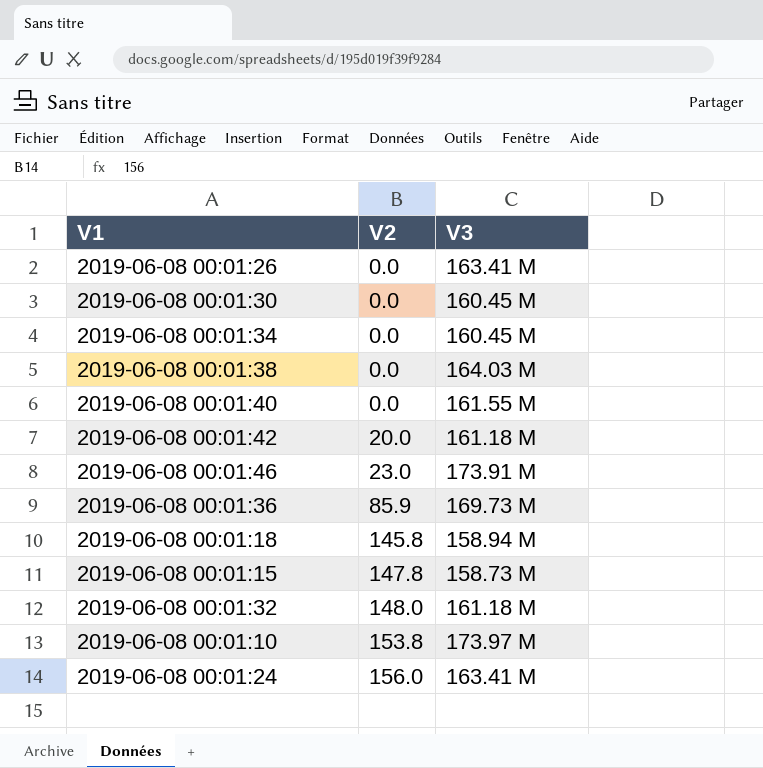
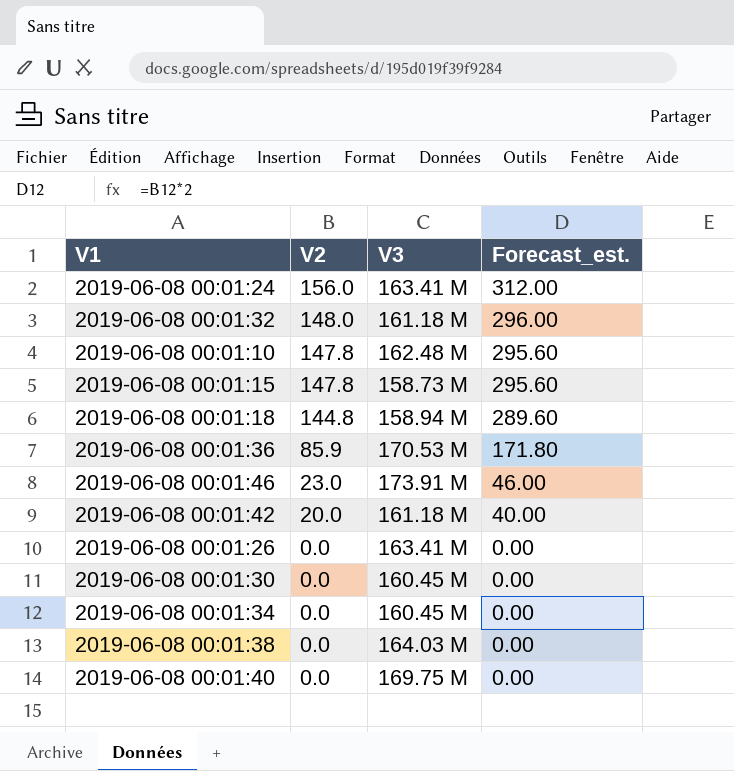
row order: V2 ascending -> V2 descending
column Forecast_est. | formula: none -> [V2] * 2
2019-06-08 00:01:10 | V2: 153.8 -> 147.8
2019-06-08 00:01:10 | V3: 173.97 M -> 162.48 M
2019-06-08 00:01:18 | V2: 145.8 -> 144.8
2019-06-08 00:01:36 | V3: 169.73 M -> 170.53 M
2019-06-08 00:01:40 | V3: 161.55 M -> 169.75 M

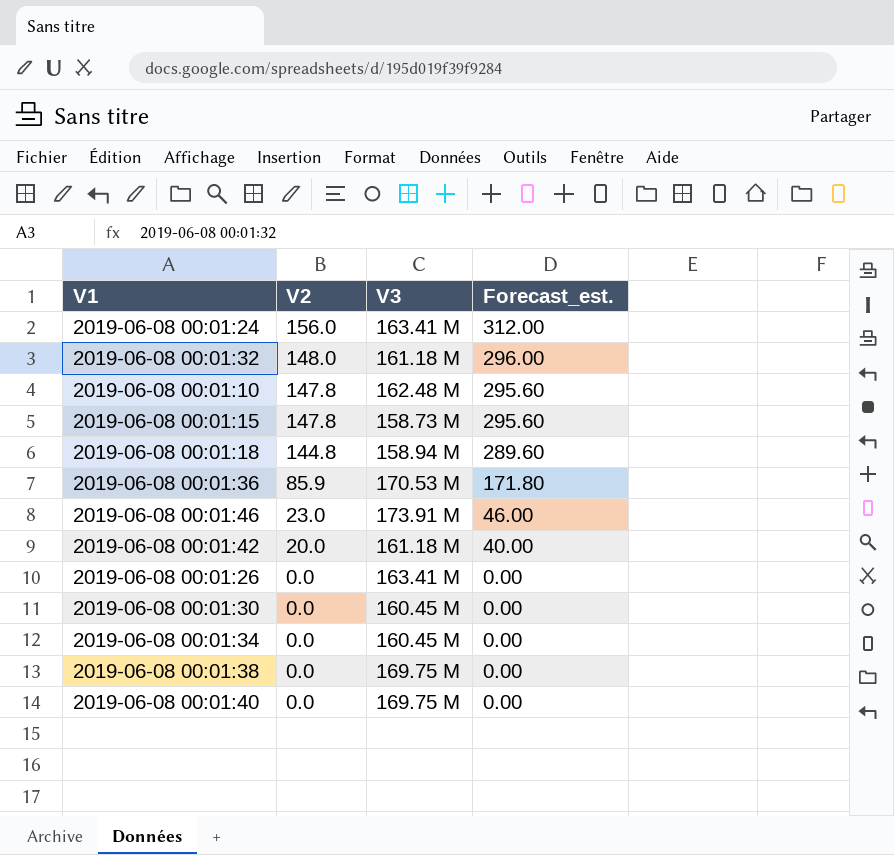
2019-06-08 00:01:38 | V3: 164.03 M -> 169.75 M

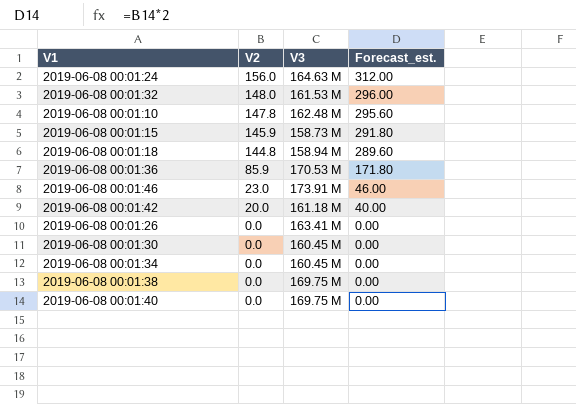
2019-06-08 00:01:24 | V3: 163.41 M -> 164.63 M
2019-06-08 00:01:32 | V3: 161.18 M -> 161.53 M
2019-06-08 00:01:15 | V2: 147.8 -> 145.9
2019-06-08 00:01:15 | Forecast_est.: 295.60 -> 291.80

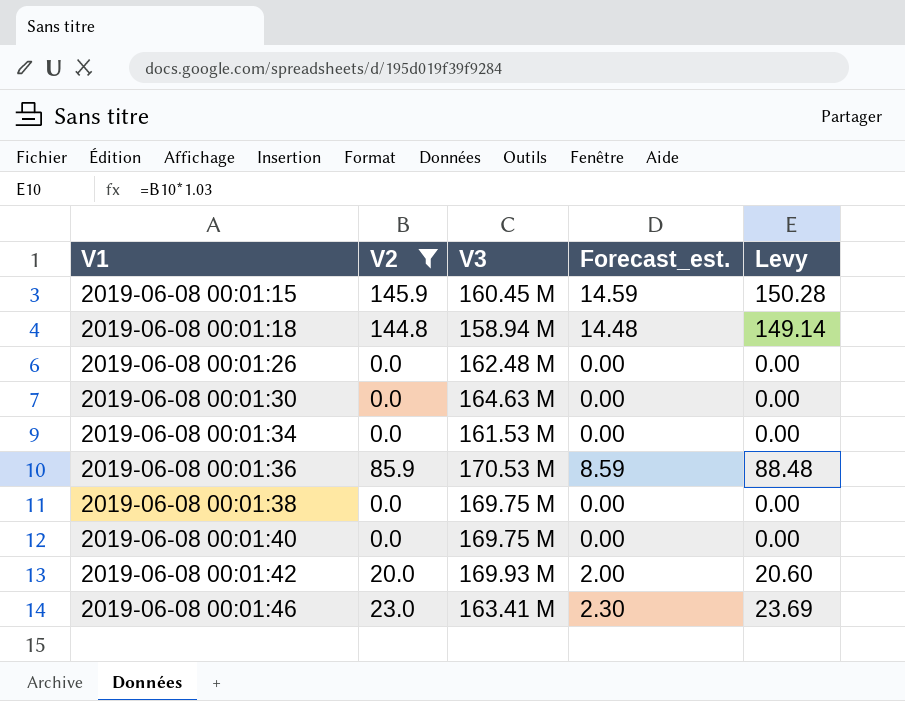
filter: none -> V2 <= 145.9
row order: V2 descending -> V1 ascending
column Forecast_est. | formula: [V2] * 2 -> [V2] * 0.1
column Levy | formula: none -> [V2] * 1.03
2019-06-08 00:01:15 | V3: 158.73 M -> 160.45 M
2019-06-08 00:01:26 | V3: 163.41 M -> 162.48 M
2019-06-08 00:01:30 | V3: 160.45 M -> 164.63 M
2019-06-08 00:01:34 | V3: 160.45 M -> 161.53 M
2019-06-08 00:01:42 | V3: 161.18 M -> 169.93 M
2019-06-08 00:01:46 | V3: 173.91 M -> 163.41 M

